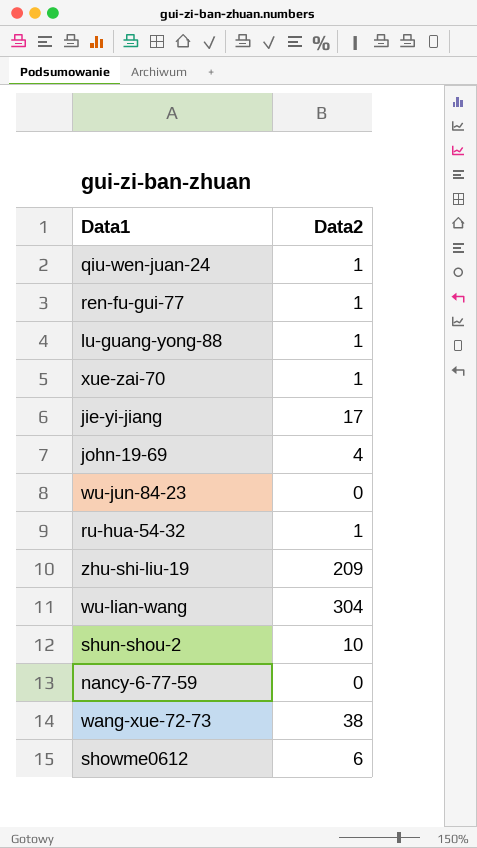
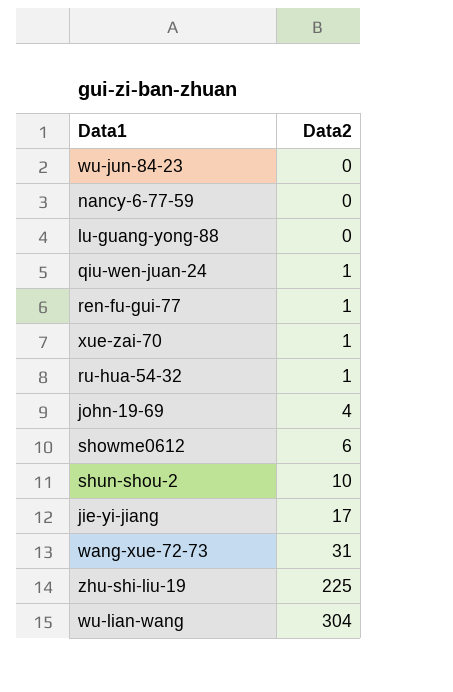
row order: none -> Data2 ascending
lu-guang-yong-88 | Data2: 1 -> 0
wang-xue-72-73 | Data2: 38 -> 31
zhu-shi-liu-19 | Data2: 209 -> 225

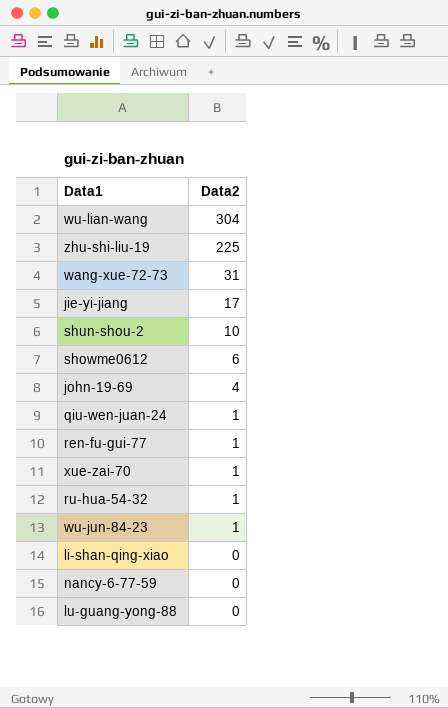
row order: Data2 ascending -> Data2 descending
wu-jun-84-23 | Data2: 0 -> 1
row li-shan-qing-xiao: none -> 0

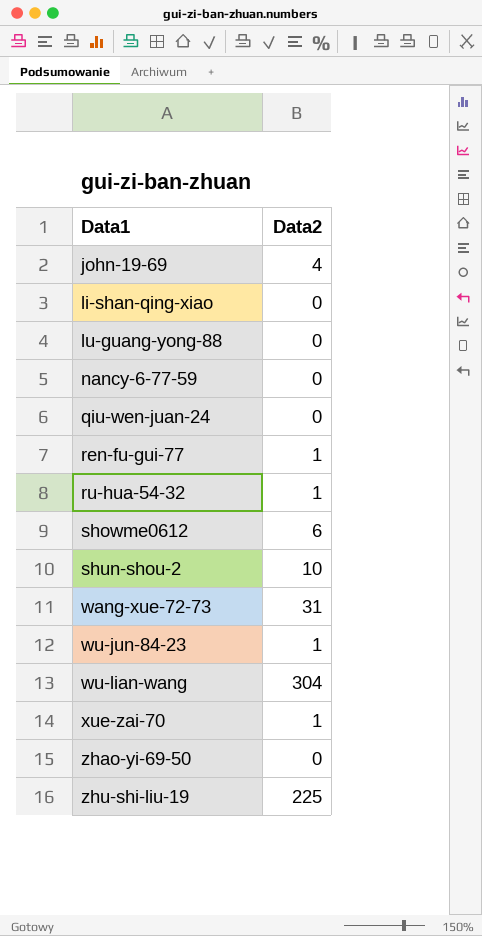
row order: Data2 descending -> Data1 ascending
row jie-yi-jiang: 17 -> none
qiu-wen-juan-24 | Data2: 1 -> 0
row zhao-yi-69-50: none -> 0

